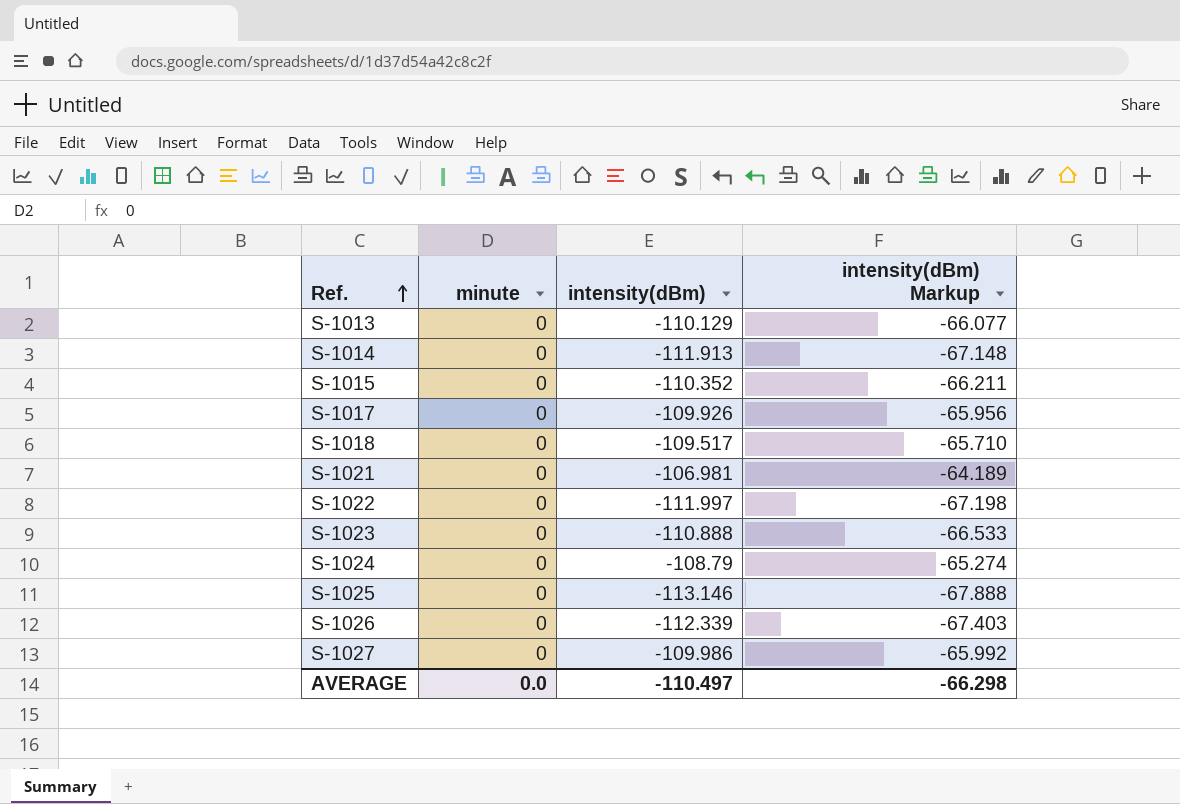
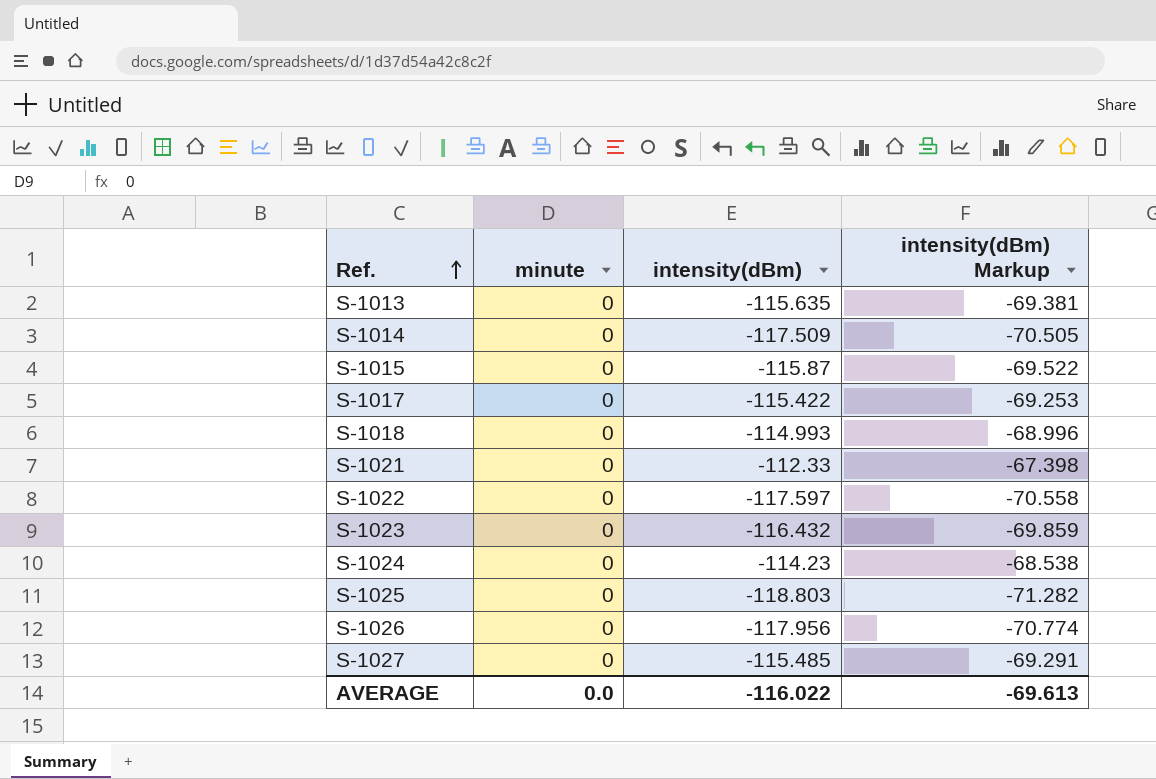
S-1013 | intensity(dBm): -110.129 -> -115.635
S-1013 | intensity(dBm) Markup: -66.077 -> -69.381
S-1014 | intensity(dBm): -111.913 -> -117.509
S-1014 | intensity(dBm) Markup: -67.148 -> -70.505
S-1015 | intensity(dBm): -110.352 -> -115.87
S-1015 | intensity(dBm) Markup: -66.211 -> -69.522
S-1017 | intensity(dBm): -109.926 -> -115.422
S-1017 | intensity(dBm) Markup: -65.956 -> -69.253
S-1018 | intensity(dBm): -109.517 -> -114.993
S-1018 | intensity(dBm) Markup: -65.710 -> -68.996
S-1021 | intensity(dBm): -106.981 -> -112.33
S-1021 | intensity(dBm) Markup: -64.189 -> -67.398
S-1022 | intensity(dBm): -111.997 -> -117.597
S-1022 | intensity(dBm) Markup: -67.198 -> -70.558
S-1023 | intensity(dBm): -110.888 -> -116.432
S-1023 | intensity(dBm) Markup: -66.533 -> -69.859
S-1024 | intensity(dBm): -108.79 -> -114.23
S-1024 | intensity(dBm) Markup: -65.274 -> -68.538
S-1025 | intensity(dBm): -113.146 -> -118.803
S-1025 | intensity(dBm) Markup: -67.888 -> -71.282
S-1026 | intensity(dBm): -112.339 -> -117.956
S-1026 | intensity(dBm) Markup: -67.403 -> -70.774
S-1027 | intensity(dBm): -109.986 -> -115.485
S-1027 | intensity(dBm) Markup: -65.992 -> -69.291
AVERAGE | intensity(dBm): -110.497 -> -116.022
AVERAGE | intensity(dBm) Markup: -66.298 -> -69.613

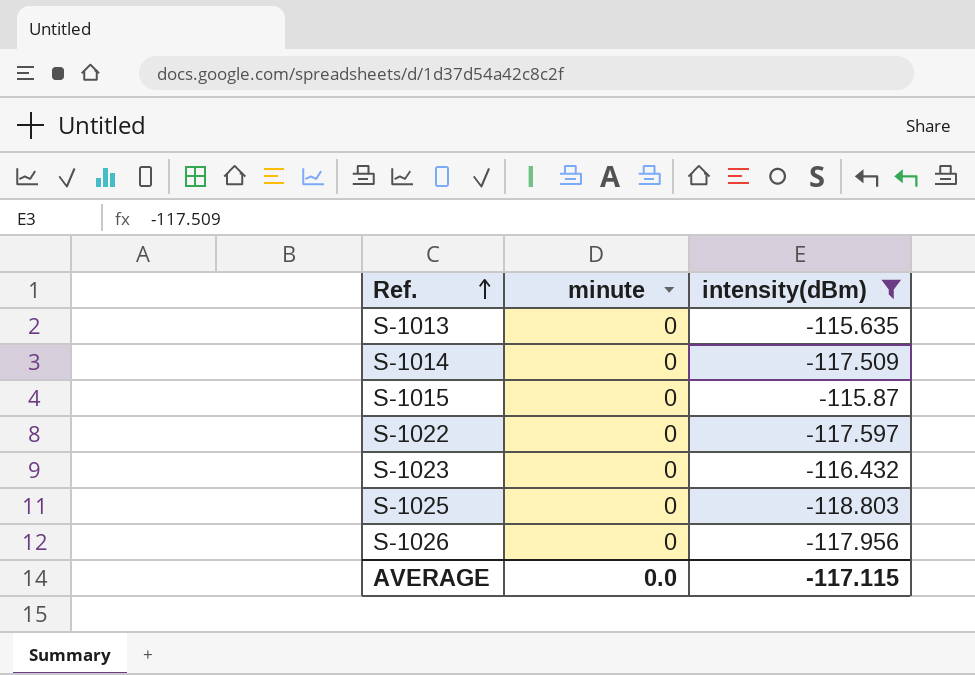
filter: none -> intensity(dBm) <= -115.635
column intensity(dBm) Markup | formula: [intensity(dBm)] * 0.6 -> none
AVERAGE | intensity(dBm): -116.022 -> -117.115

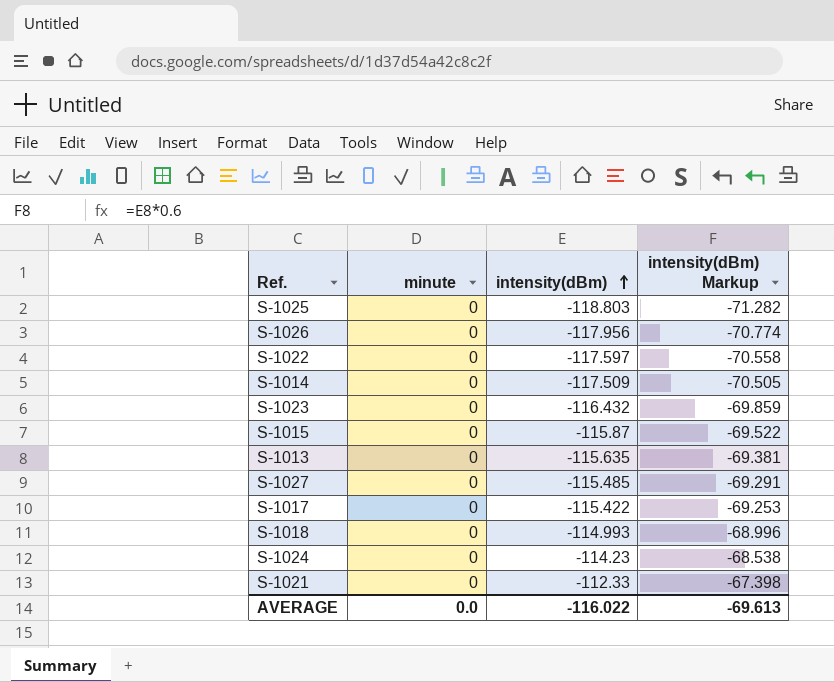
filter: intensity(dBm) <= -115.635 -> none
row order: Ref. ascending -> intensity(dBm) ascending
column intensity(dBm) Markup | formula: none -> [intensity(dBm)] * 0.6
AVERAGE | intensity(dBm): -117.115 -> -116.022

